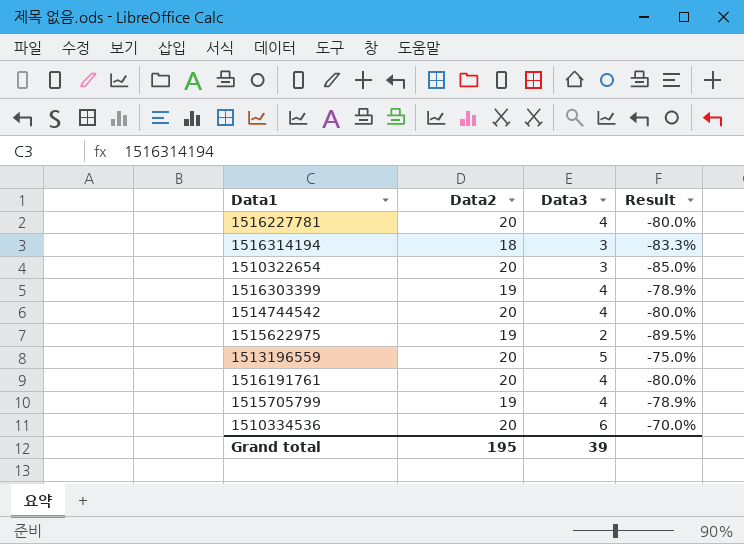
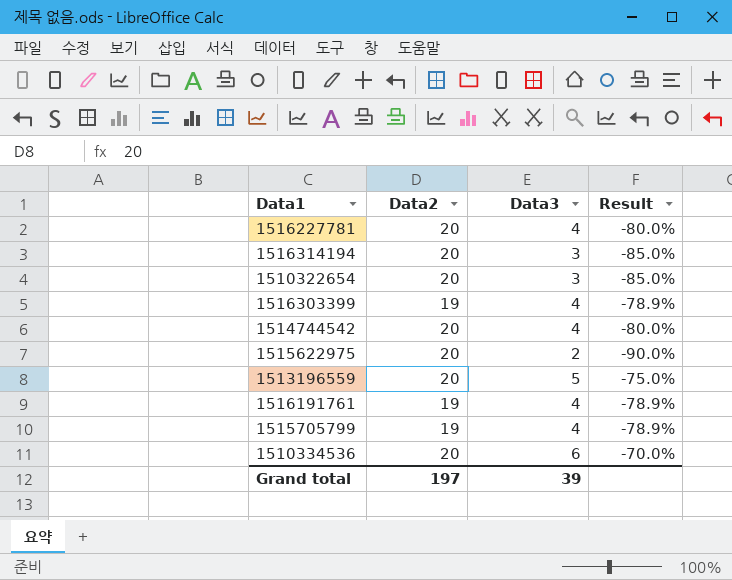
1516314194 | Data2: 18 -> 20
1516314194 | Result: -83.3% -> -85.0%
1515622975 | Data2: 19 -> 20
1515622975 | Result: -89.5% -> -90.0%
1516191761 | Data2: 20 -> 19
1516191761 | Result: -80.0% -> -78.9%
Grand total | Data2: 195 -> 197

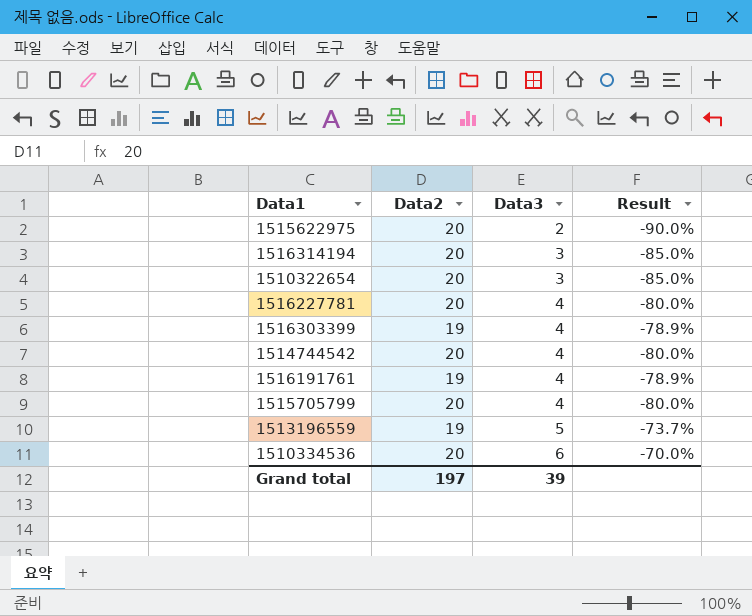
row order: none -> Data3 ascending
1515705799 | Data2: 19 -> 20
1515705799 | Result: -78.9% -> -80.0%
1513196559 | Data2: 20 -> 19
1513196559 | Result: -75.0% -> -73.7%

